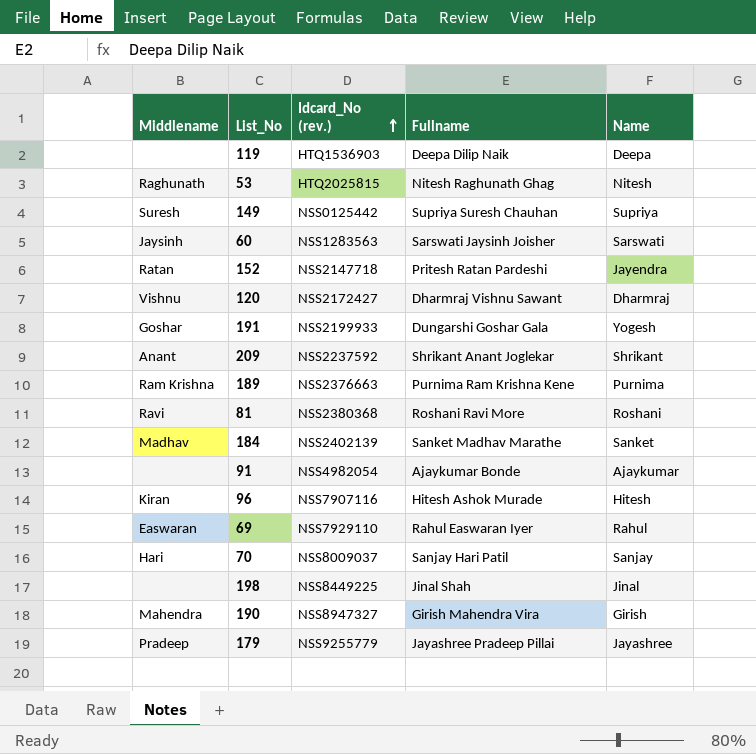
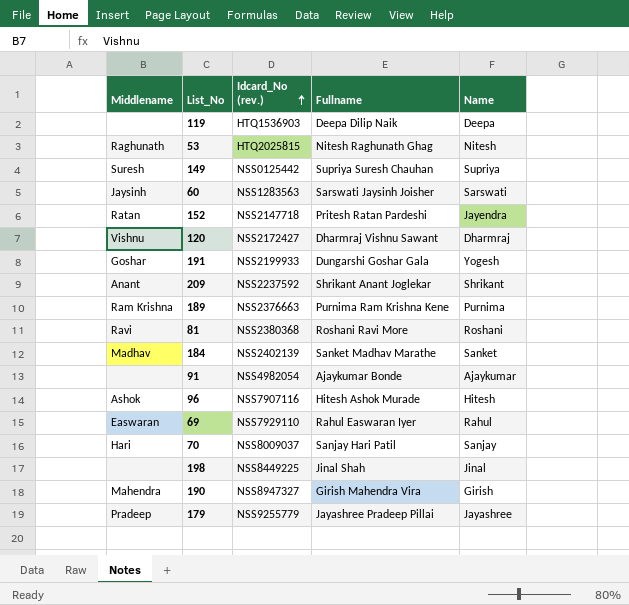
96 | Middlename: Kiran -> Ashok

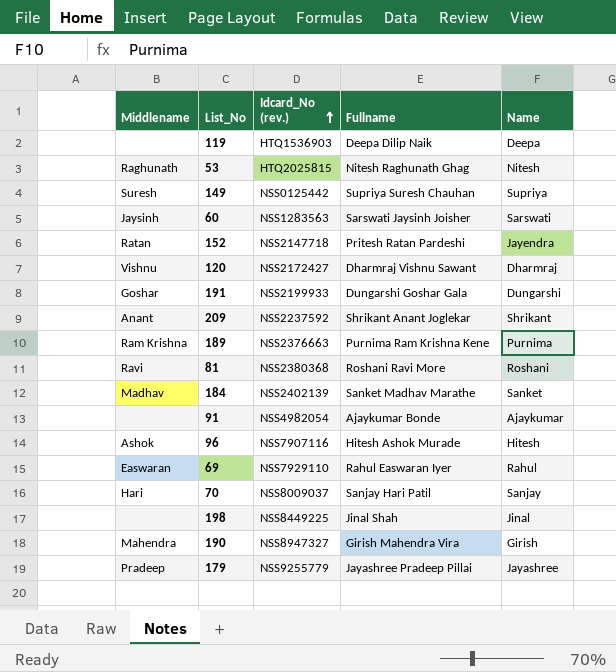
191 | Name: Yogesh -> Dungarshi

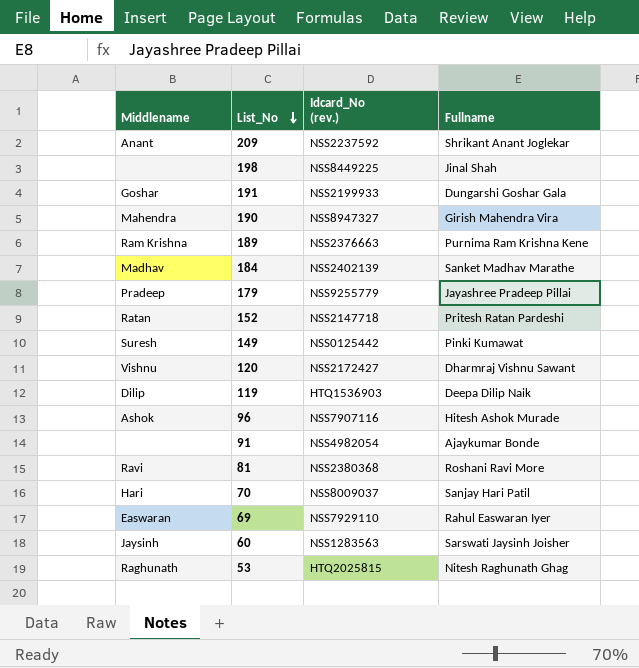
row order: Idcard_No (rev.) ascending -> List_No descending
column Name | position: 5 -> none
149 | Fullname: Supriya Suresh Chauhan -> Pinki Kumawat
119 | Middlename: none -> Dilip

